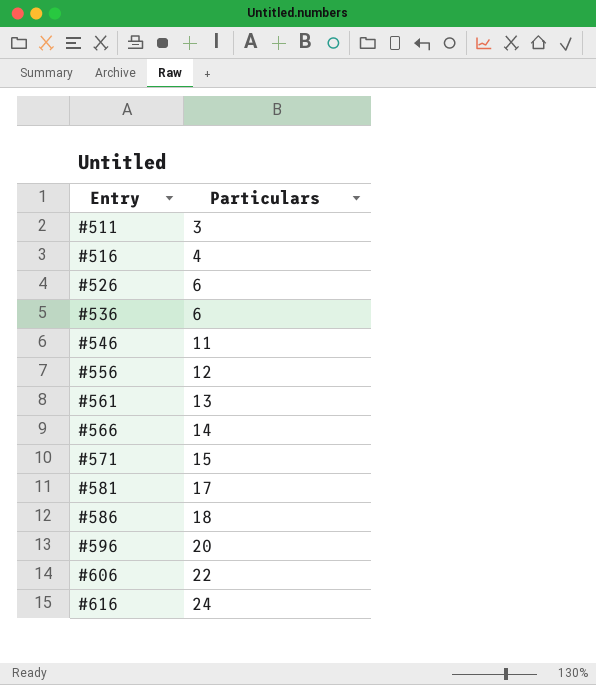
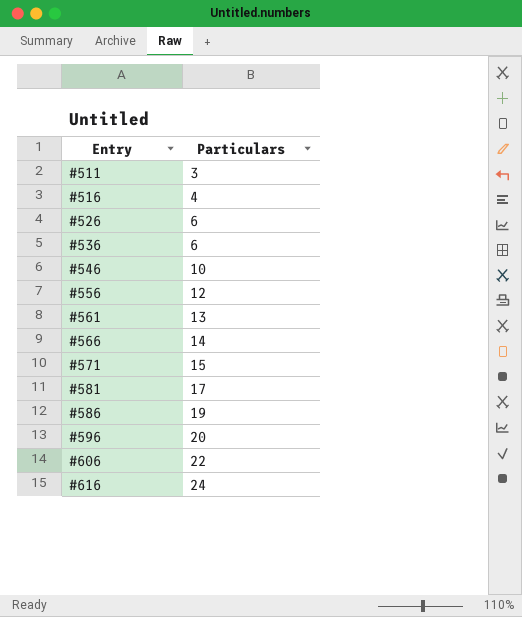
#546 | Particulars: 11 -> 10
#586 | Particulars: 18 -> 19

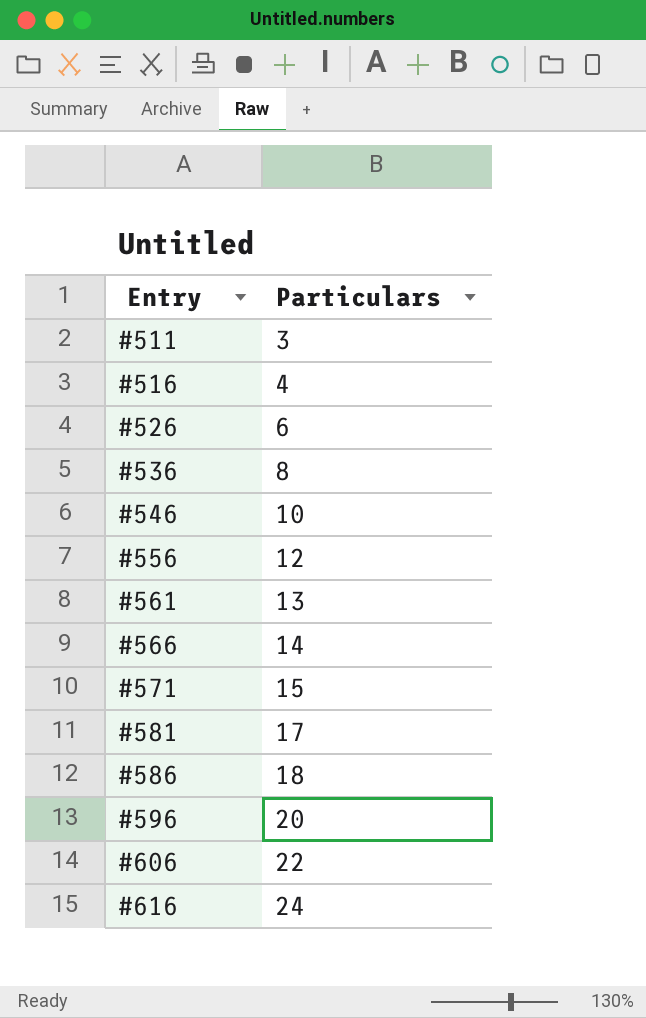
#536 | Particulars: 6 -> 8
#586 | Particulars: 19 -> 18

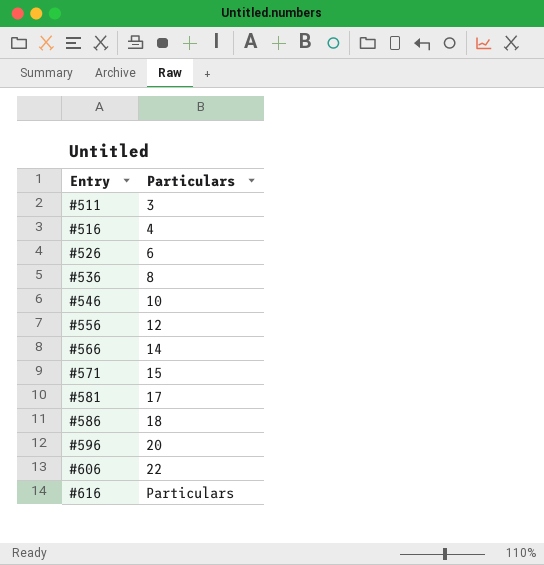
row #561: 13 -> none
#616 | Particulars: 24 -> Particulars

